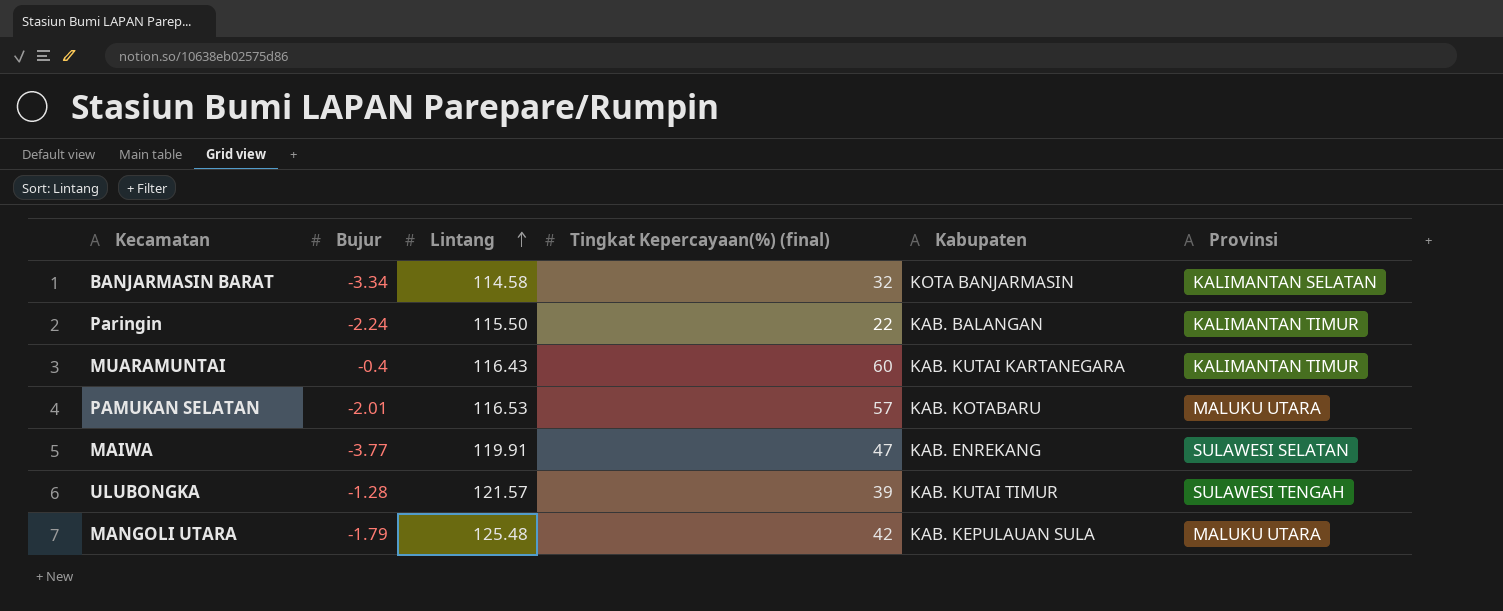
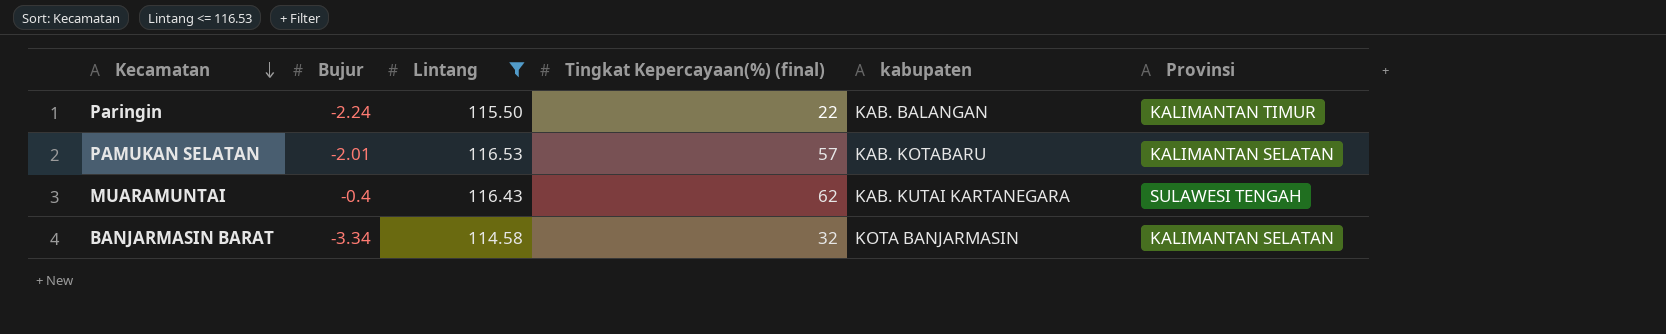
filter: none -> Lintang <= 116.53
row order: Lintang ascending -> Kecamatan descending
column name: Kabupaten -> kabupaten
PAMUKAN SELATAN | Provinsi: MALUKU UTARA -> KALIMANTAN SELATAN
MUARAMUNTAI | Tingkat Kepercayaan(%) (final): 60 -> 62
MUARAMUNTAI | Provinsi: KALIMANTAN TIMUR -> SULAWESI TENGAH

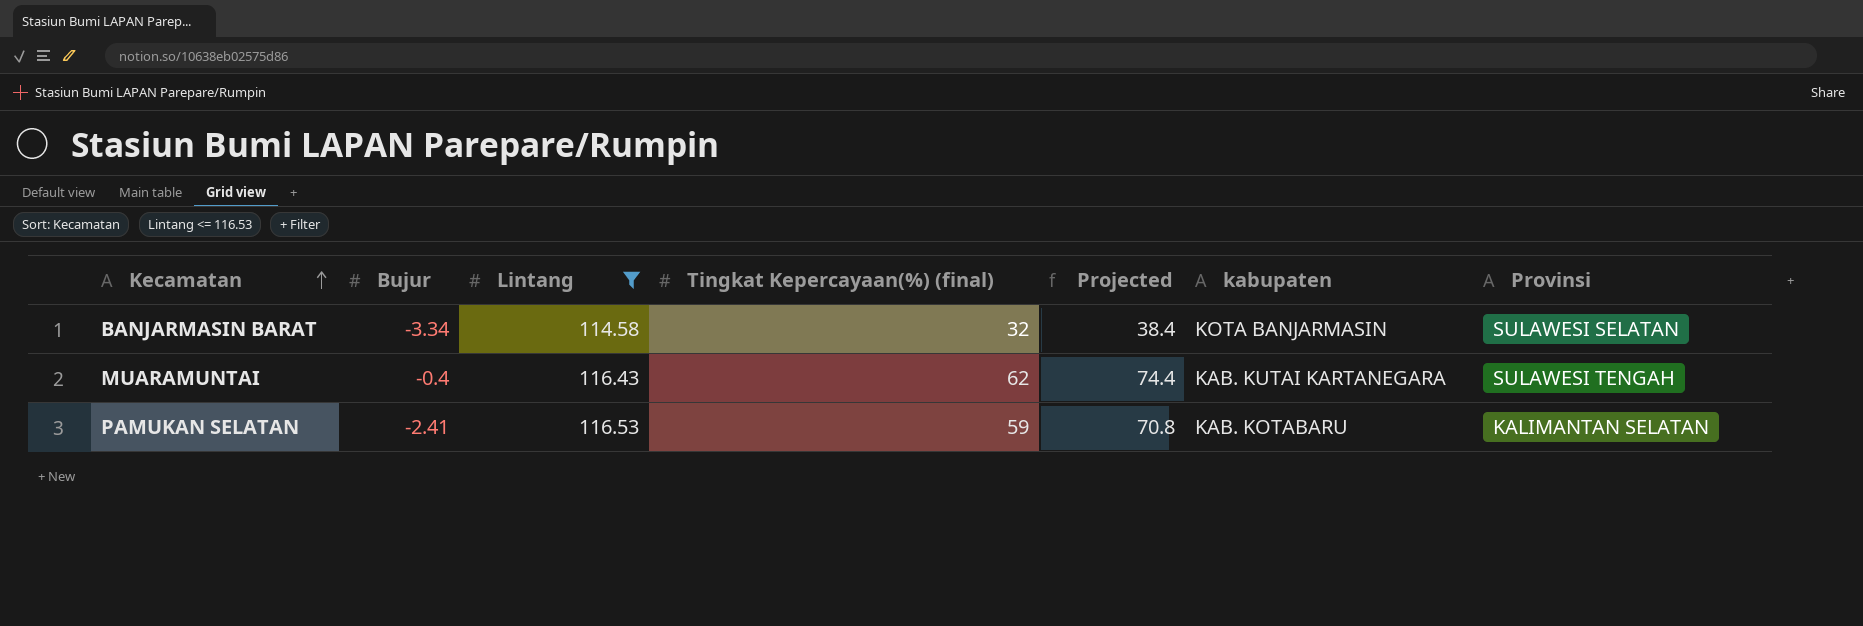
row order: Kecamatan descending -> Kecamatan ascending
column Projected | formula: none -> [Tingkat Kepercayaan(%) (final)] * 1.2
row Paringin: -2.24 | 115.50 | 22 | KAB. BALANGAN | KALIMANTAN TIMUR -> none
BANJARMASIN BARAT | Provinsi: KALIMANTAN SELATAN -> SULAWESI SELATAN
PAMUKAN SELATAN | Bujur: -2.01 -> -2.41
PAMUKAN SELATAN | Tingkat Kepercayaan(%) (final): 57 -> 59

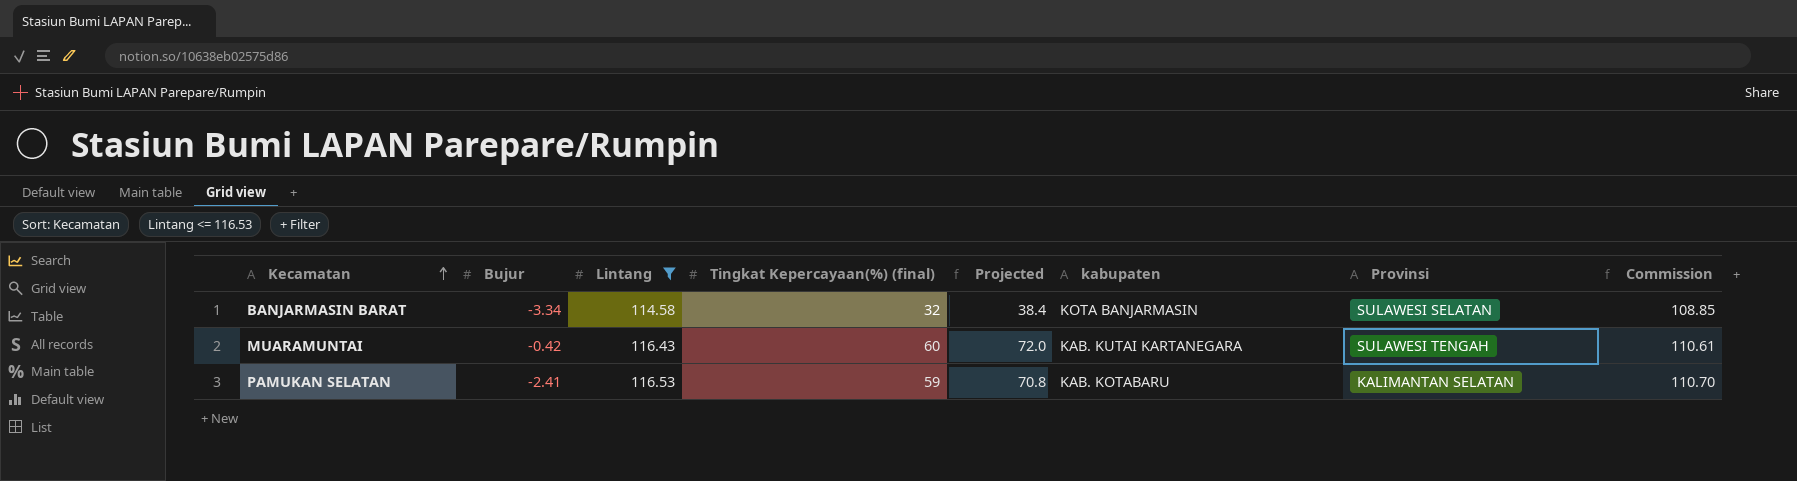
column Commission | formula: none -> [Lintang] * 0.95
MUARAMUNTAI | Bujur: -0.4 -> -0.42
MUARAMUNTAI | Tingkat Kepercayaan(%) (final): 62 -> 60
MUARAMUNTAI | Projected: 74.4 -> 72.0

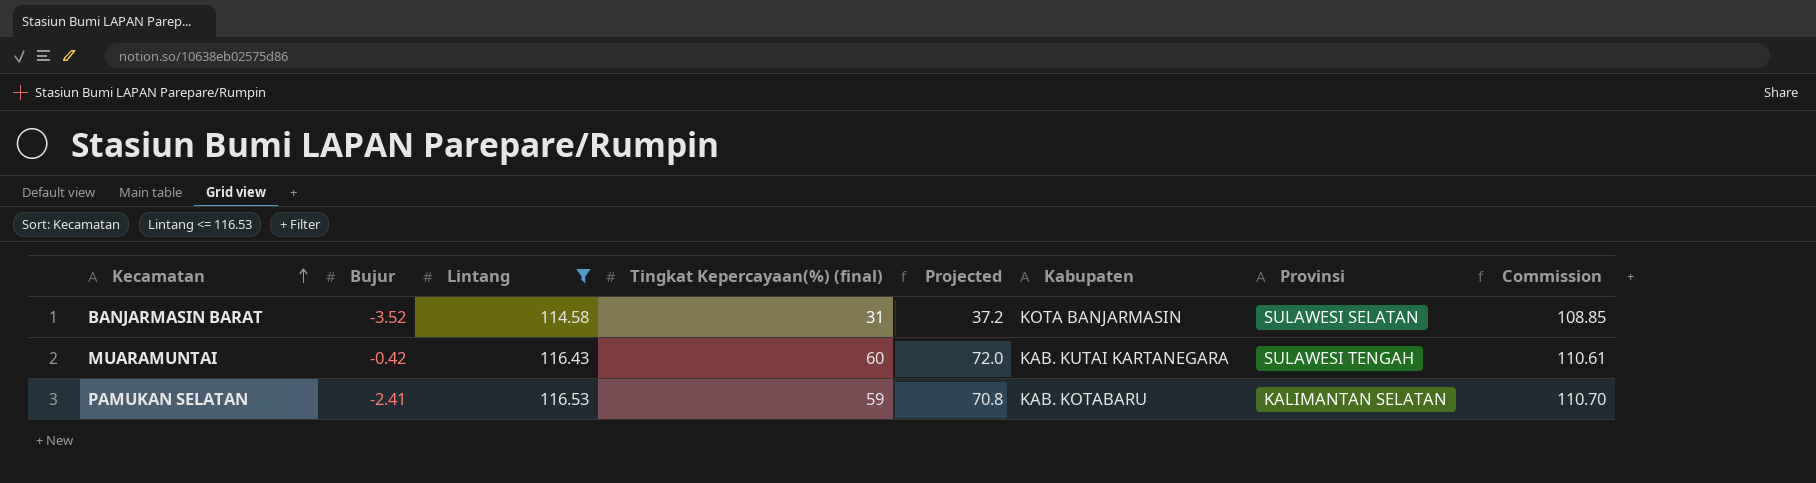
column name: kabupaten -> Kabupaten
BANJARMASIN BARAT | Bujur: -3.34 -> -3.52
BANJARMASIN BARAT | Tingkat Kepercayaan(%) (final): 32 -> 31
BANJARMASIN BARAT | Projected: 38.4 -> 37.2

